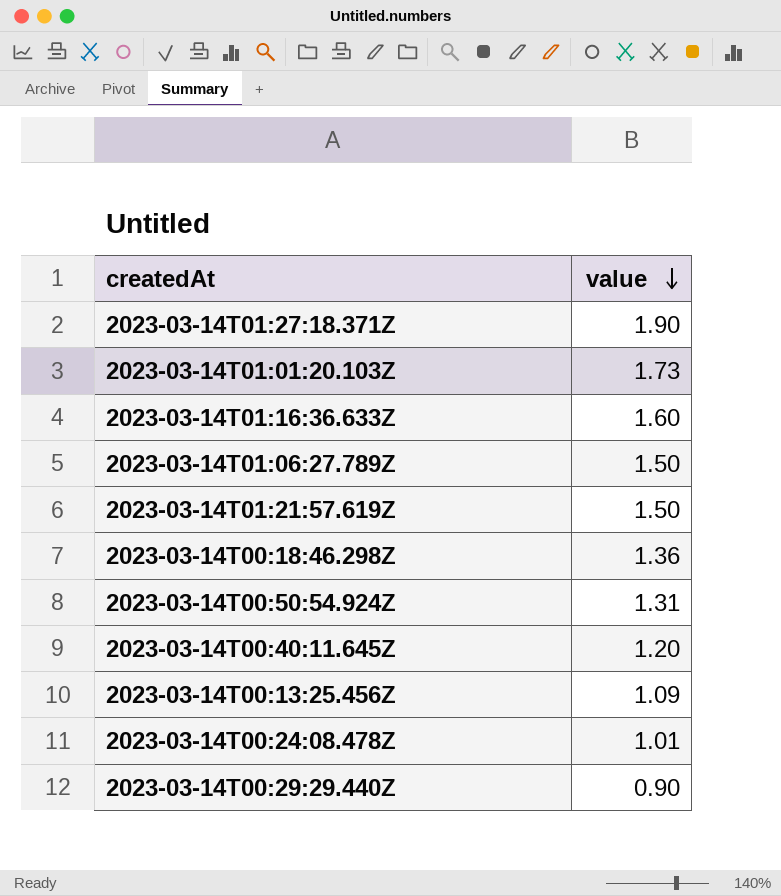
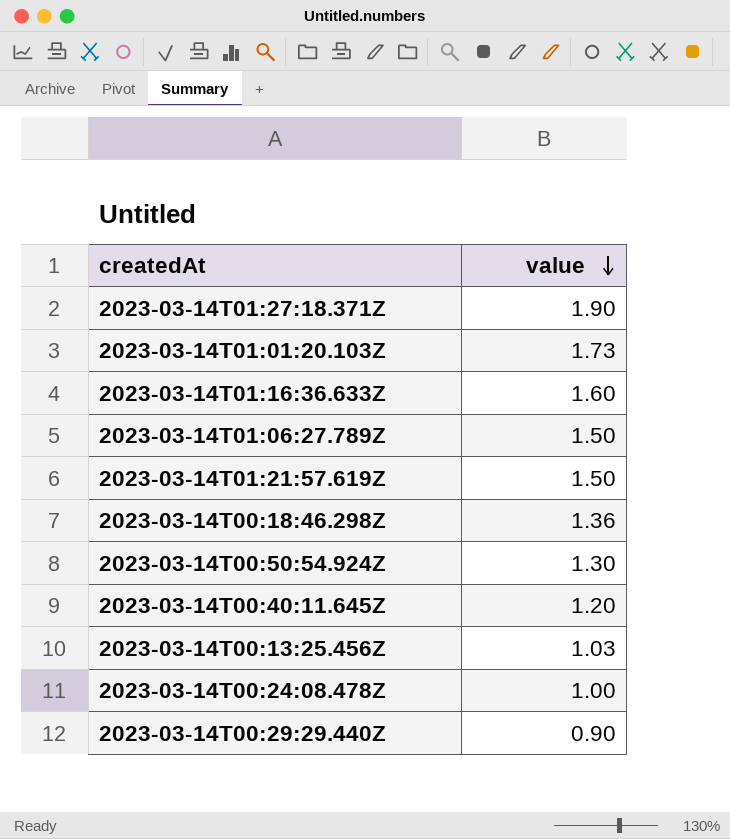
2023-03-14T00:50:54.924Z | value: 1.31 -> 1.30
2023-03-14T00:13:25.456Z | value: 1.09 -> 1.03
2023-03-14T00:24:08.478Z | value: 1.01 -> 1.00

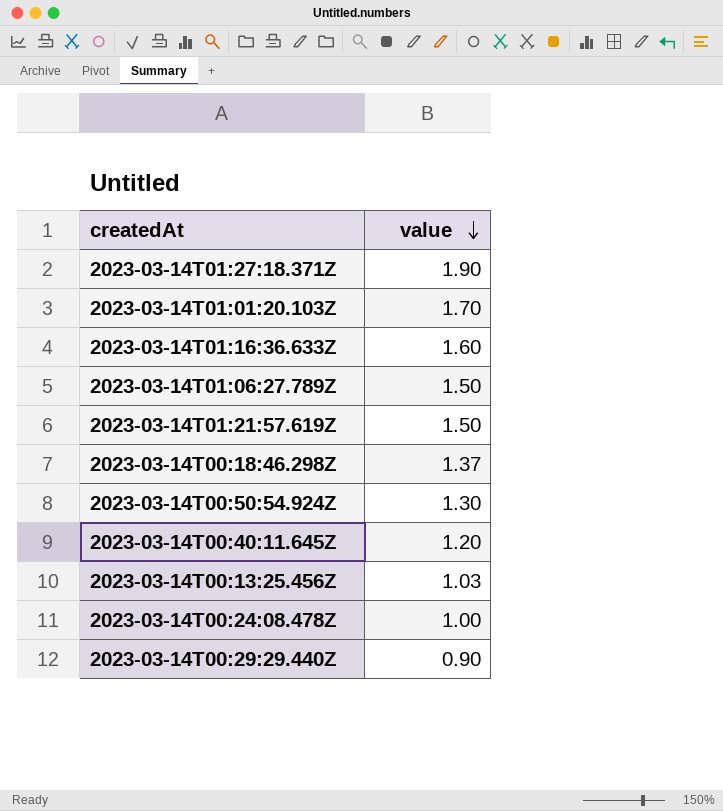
2023-03-14T01:01:20.103Z | value: 1.73 -> 1.70
2023-03-14T00:18:46.298Z | value: 1.36 -> 1.37

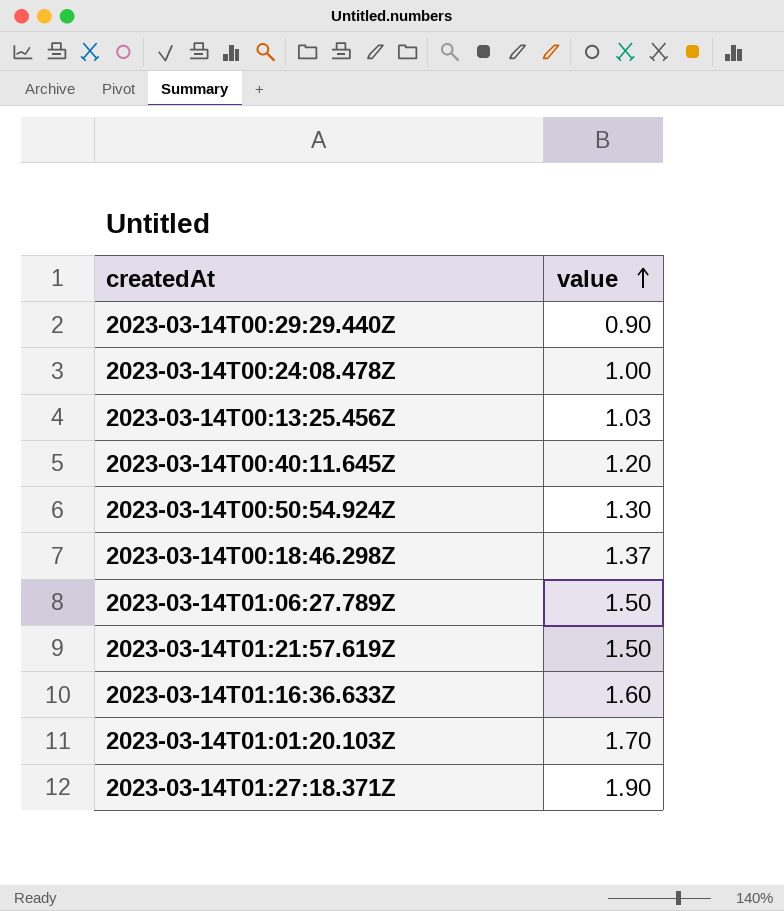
row order: value descending -> value ascending

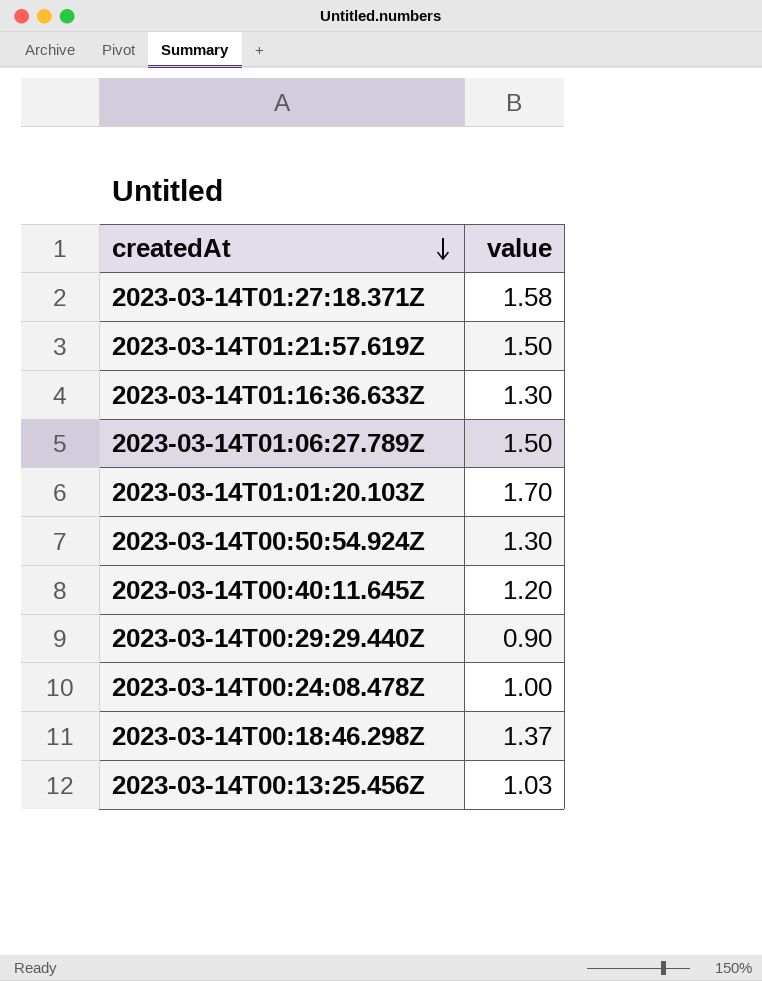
row order: value ascending -> createdAt descending
2023-03-14T01:27:18.371Z | value: 1.90 -> 1.58
2023-03-14T01:16:36.633Z | value: 1.60 -> 1.30

